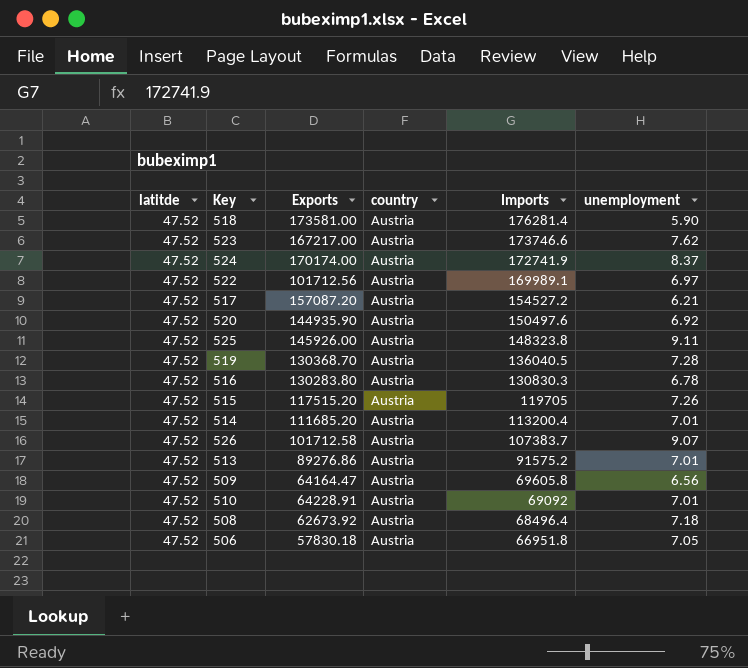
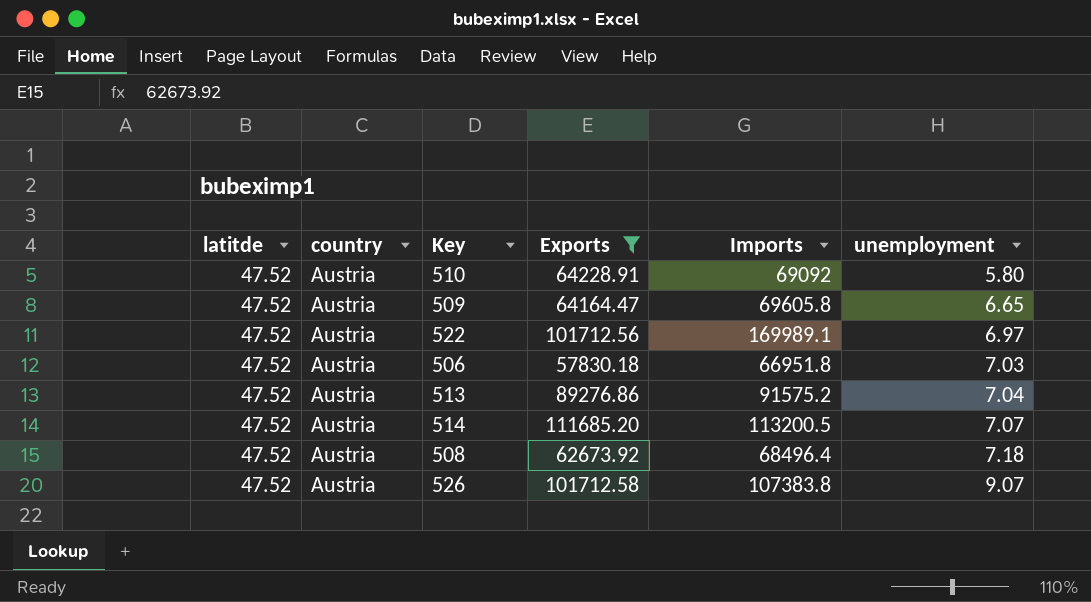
filter: none -> Exports <= 111685.20
row order: Imports descending -> unemployment ascending
column country | position: 4 -> 2
510 | unemployment: 7.01 -> 5.80
509 | unemployment: 6.56 -> 6.65
506 | unemployment: 7.05 -> 7.03
513 | unemployment: 7.01 -> 7.04
514 | Imports: 113200.4 -> 113200.5
514 | unemployment: 7.01 -> 7.07
526 | Imports: 107383.7 -> 107383.8

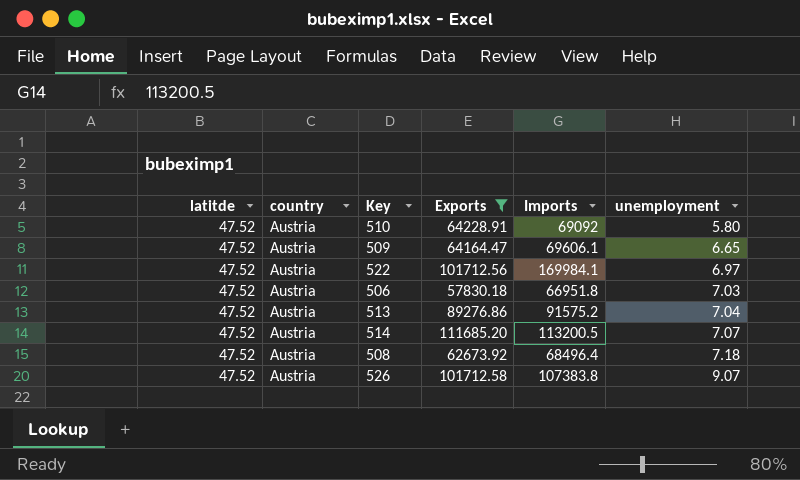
509 | Imports: 69605.8 -> 69606.1
522 | Imports: 169989.1 -> 169984.1

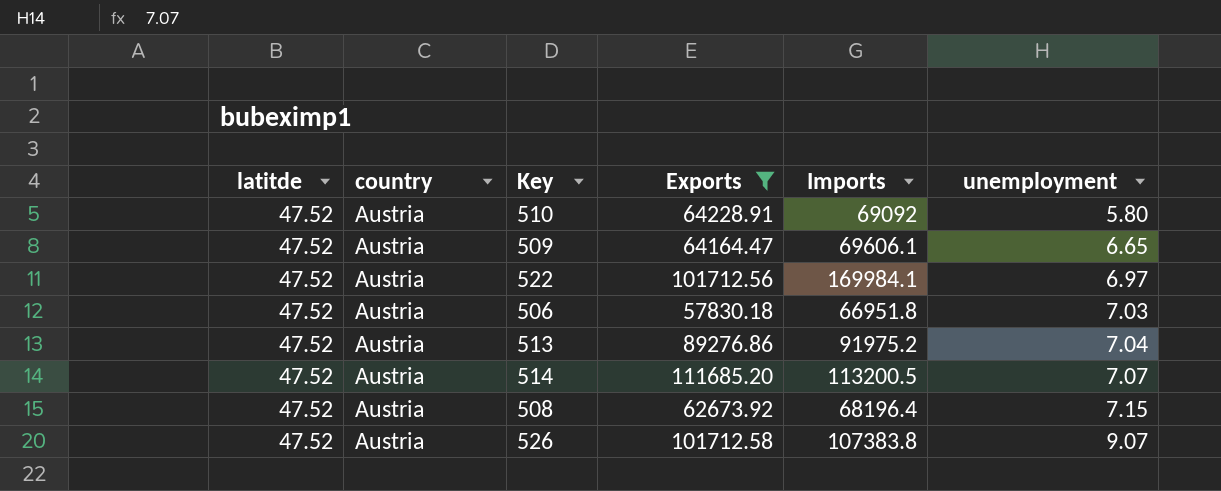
513 | Imports: 91575.2 -> 91975.2
508 | Imports: 68496.4 -> 68196.4
508 | unemployment: 7.18 -> 7.15

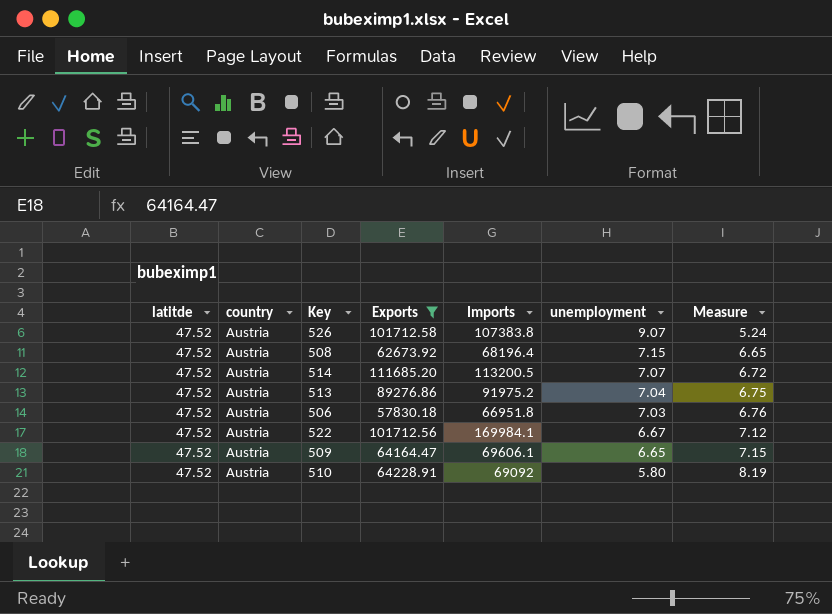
row order: unemployment ascending -> unemployment descending
column Measure | formula: none -> [latitde] / [unemployment]
522 | unemployment: 6.97 -> 6.67

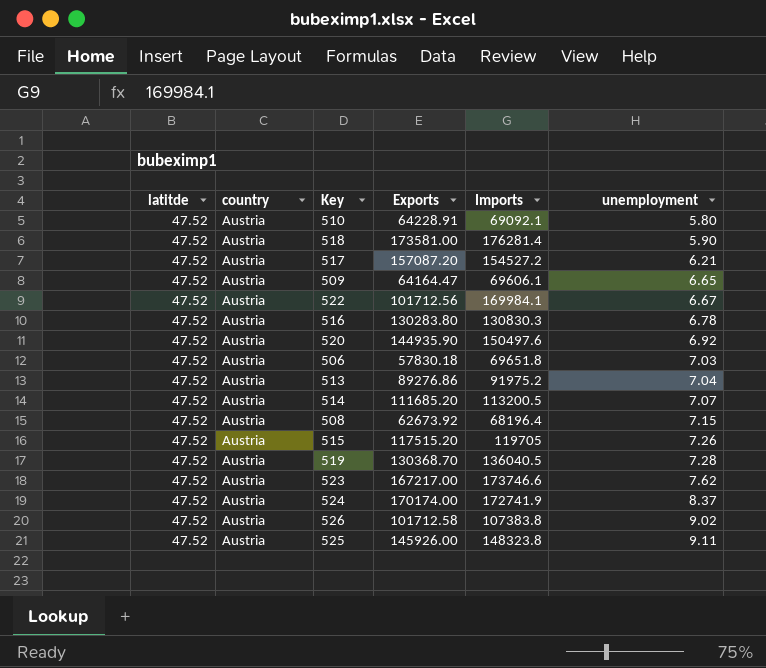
filter: Exports <= 111685.20 -> none
row order: unemployment descending -> unemployment ascending
column Measure | formula: [latitde] / [unemployment] -> none
510 | Imports: 69092 -> 69092.1
506 | Imports: 66951.8 -> 69651.8
526 | unemployment: 9.07 -> 9.02

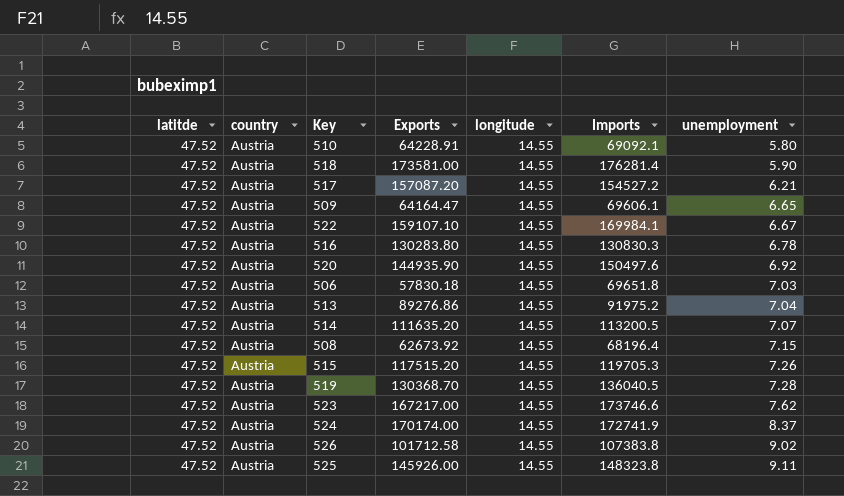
column longitude | position: none -> 5
522 | Exports: 101712.56 -> 159107.10
514 | Exports: 111685.20 -> 111635.20
515 | Imports: 119705 -> 119705.3

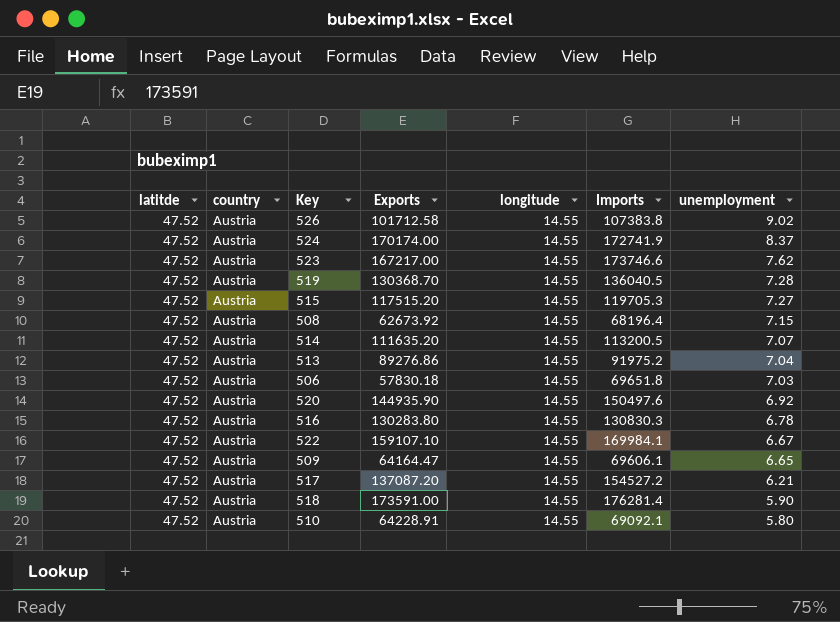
row order: unemployment ascending -> unemployment descending
row 525: 47.52 | Austria | 145926.00 | 14.55 | 148323.8 | 9.11 -> none
515 | unemployment: 7.26 -> 7.27
517 | Exports: 157087.20 -> 137087.20
518 | Exports: 173581.00 -> 173591.00

